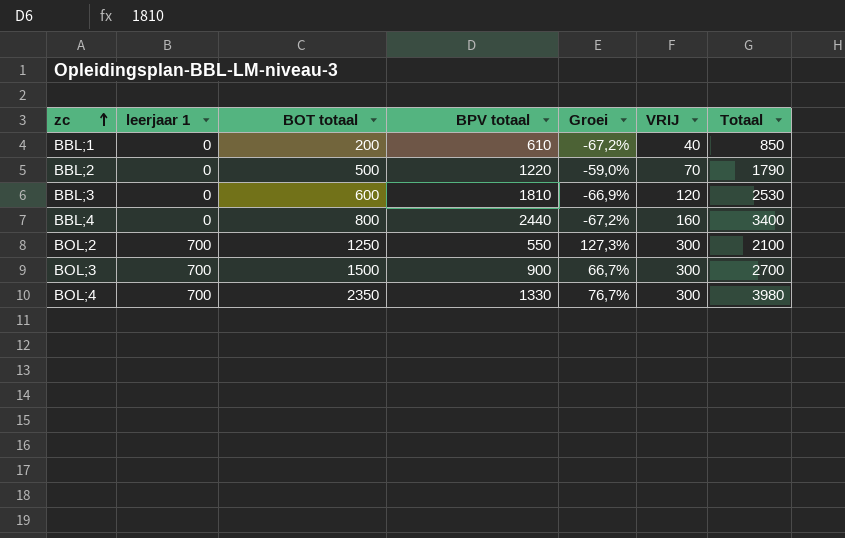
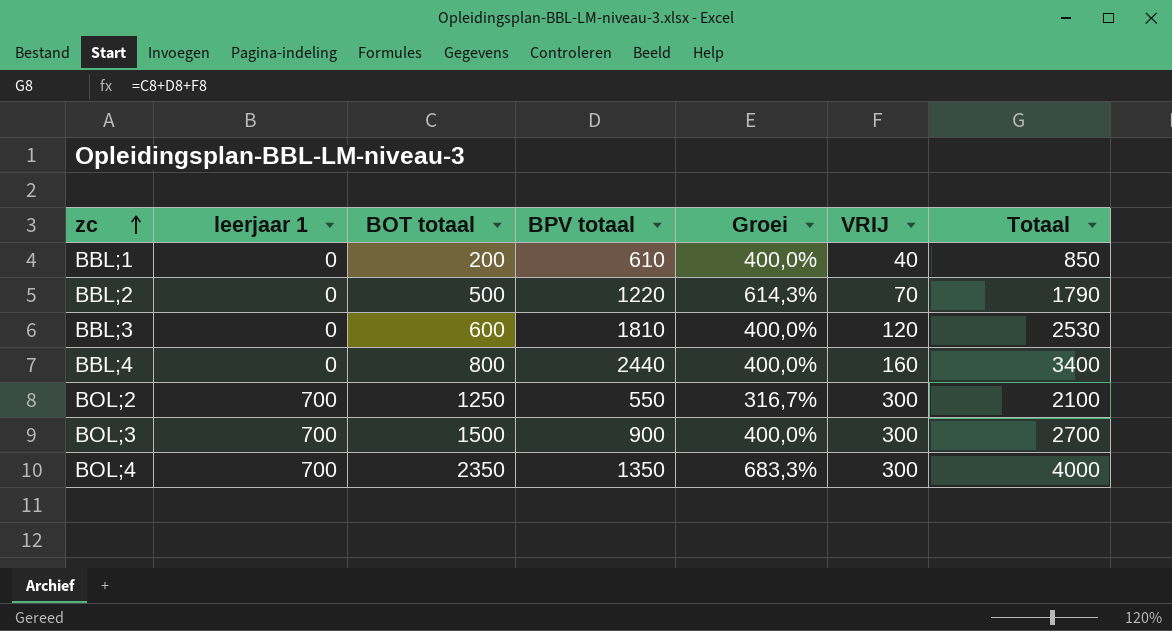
column Groei | formula: ([BOT totaal] - [BPV totaal]) / [BPV totaal] -> ([BOT totaal] - [VRIJ]) / [VRIJ]
BOL;4 | BPV totaal: 1330 -> 1350
BOL;4 | Totaal: 3980 -> 4000

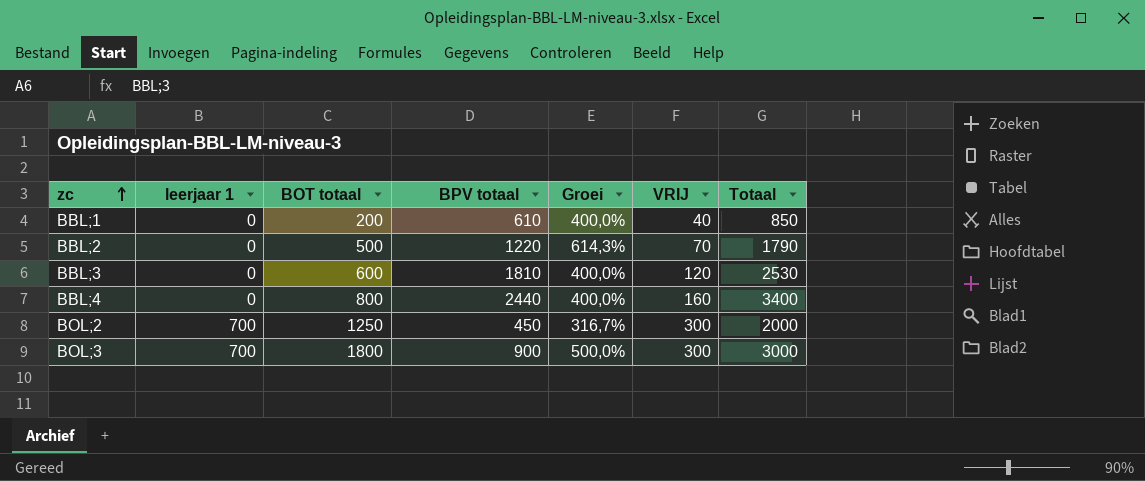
row BOL;4: 700 | 2350 | 1350 | 683,3% | 300 | 4000 -> none
BOL;2 | BPV totaal: 550 -> 450
BOL;2 | Totaal: 2100 -> 2000
BOL;3 | BOT totaal: 1500 -> 1800
BOL;3 | Groei: 400,0% -> 500,0%
BOL;3 | Totaal: 2700 -> 3000

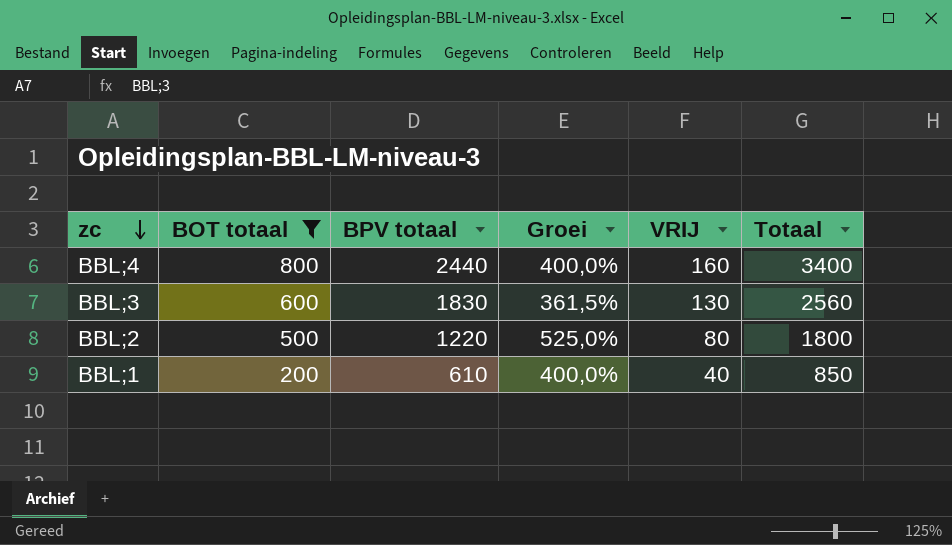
filter: none -> BOT totaal <= 800
row order: zc ascending -> zc descending
column leerjaar 1 | position: 2 -> none
BBL;3 | BPV totaal: 1810 -> 1830
BBL;3 | Groei: 400,0% -> 361,5%
BBL;3 | VRIJ: 120 -> 130
BBL;3 | Totaal: 2530 -> 2560
BBL;2 | Groei: 614,3% -> 525,0%
BBL;2 | VRIJ: 70 -> 80
BBL;2 | Totaal: 1790 -> 1800

